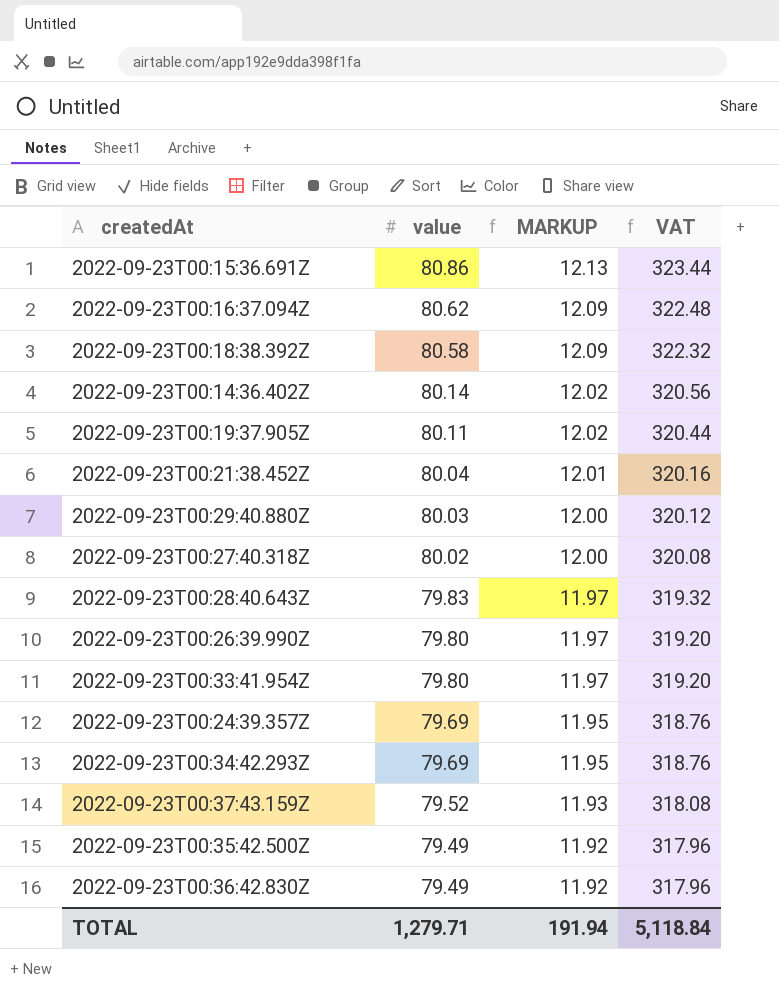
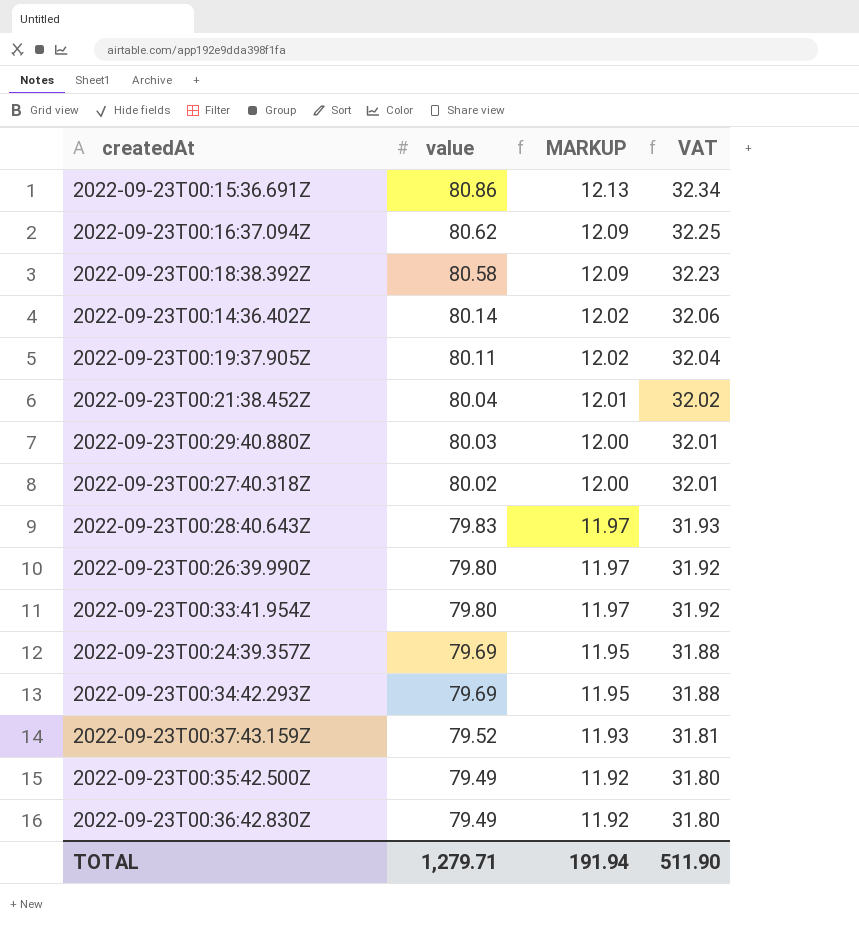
column VAT | formula: [value] * 4 -> [value] * 0.4
TOTAL | VAT: 5,118.84 -> 511.90

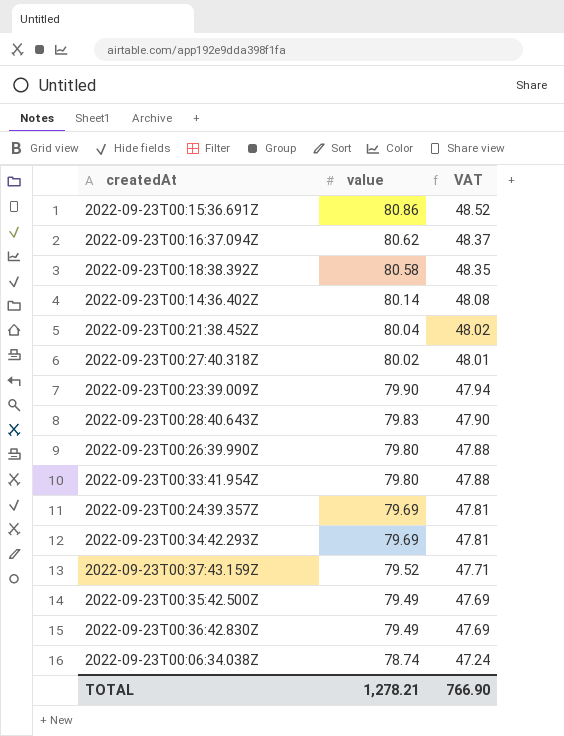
column MARKUP | formula: [value] * 0.15 -> none
column VAT | formula: [value] * 0.4 -> [value] * 0.6
row 2022-09-23T00:19:37.905Z: 80.11 | 12.02 | 32.04 -> none
row 2022-09-23T00:29:40.880Z: 80.03 | 12.00 | 32.01 -> none
row 2022-09-23T00:23:39.009Z: none -> 79.90 | 47.94
row 2022-09-23T00:06:34.038Z: none -> 78.74 | 47.24
TOTAL | value: 1,279.71 -> 1,278.21
TOTAL | VAT: 511.90 -> 766.90

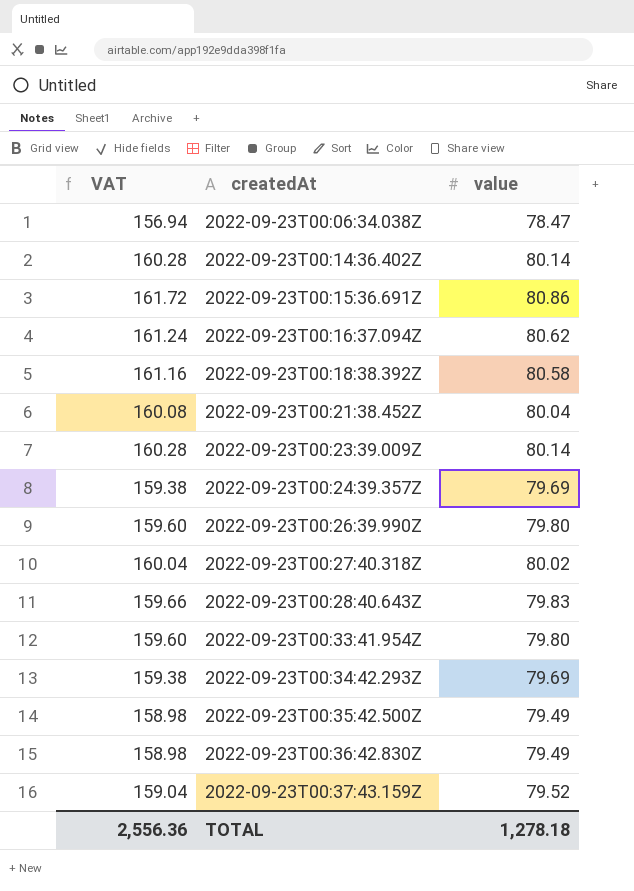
row order: value descending -> createdAt ascending
column VAT | formula: [value] * 0.6 -> [value] * 2
column VAT | position: 3 -> 1
2022-09-23T00:06:34.038Z | value: 78.74 -> 78.47
2022-09-23T00:23:39.009Z | value: 79.90 -> 80.14
TOTAL | VAT: 766.90 -> 2,556.36
TOTAL | value: 1,278.21 -> 1,278.18

